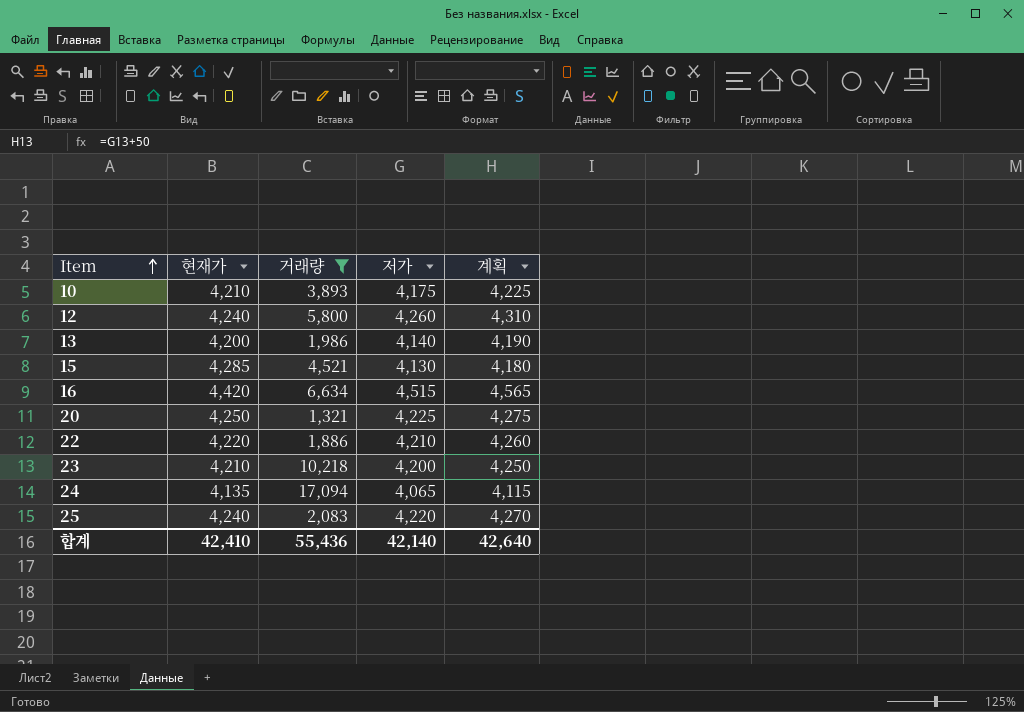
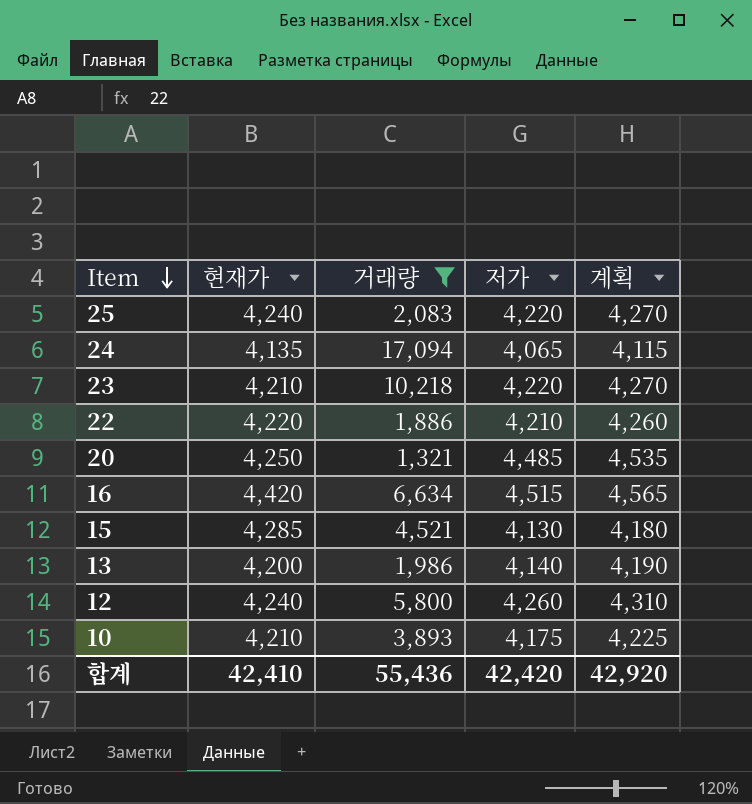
row order: Item ascending -> Item descending
23 | 저가: 4,200 -> 4,220
23 | 계획: 4,250 -> 4,270
20 | 저가: 4,225 -> 4,485
20 | 계획: 4,275 -> 4,535
합계 | 저가: 42,140 -> 42,420
합계 | 계획: 42,640 -> 42,920

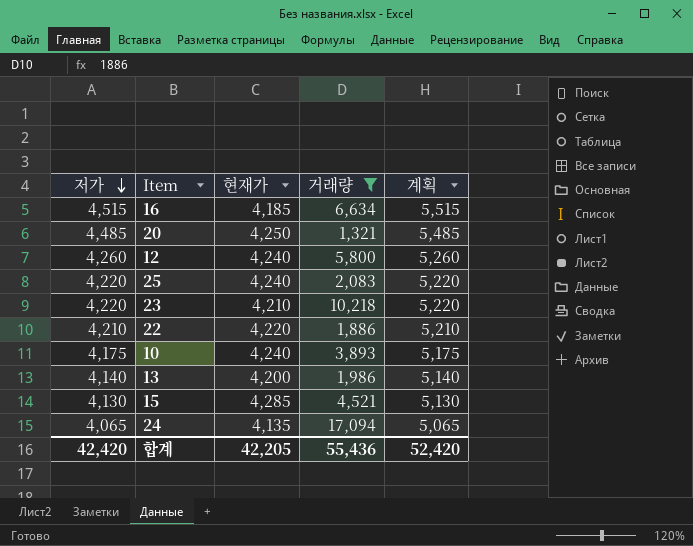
row order: Item descending -> 저가 descending
column 저가 | position: 4 -> 1
column 계획 | formula: [저가] + 50 -> [저가] + 1000
16 | 현재가: 4,420 -> 4,185
10 | 현재가: 4,210 -> 4,240
합계 | 현재가: 42,410 -> 42,205
합계 | 계획: 42,920 -> 52,420

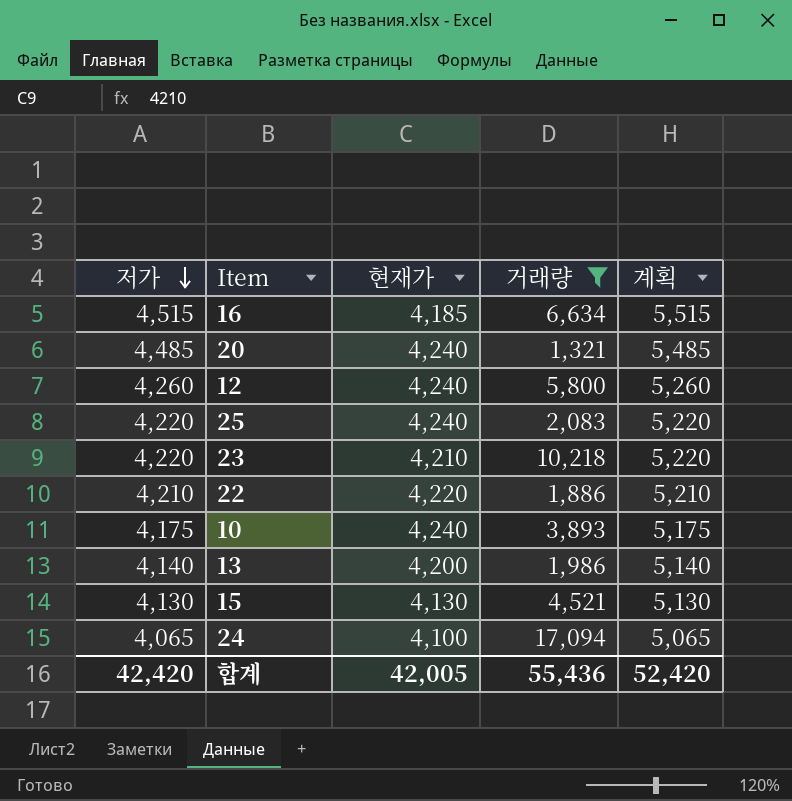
20 | 현재가: 4,250 -> 4,240
15 | 현재가: 4,285 -> 4,130
24 | 현재가: 4,135 -> 4,100
합계 | 현재가: 42,205 -> 42,005

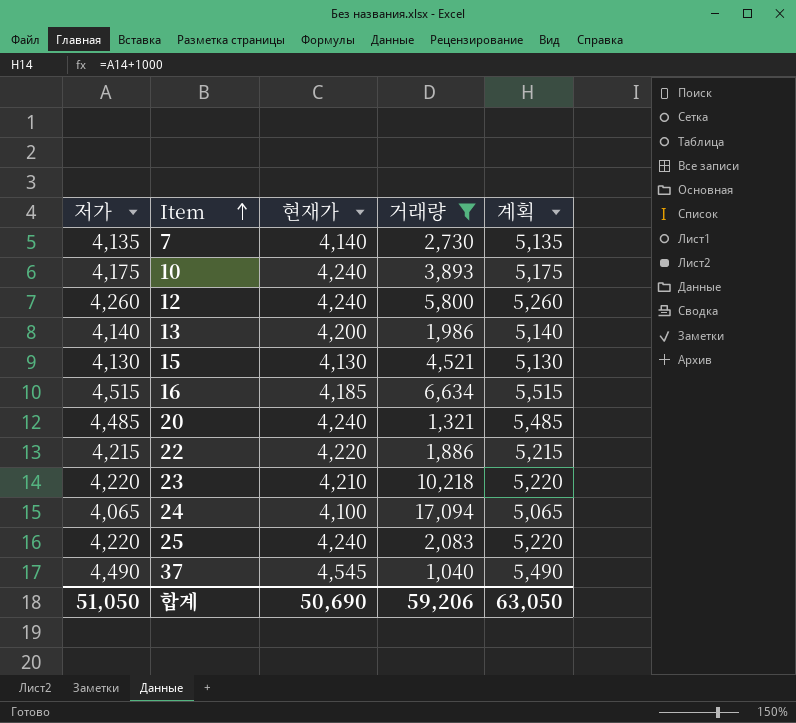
row order: 저가 descending -> Item ascending
row 7: none -> 4,135 | 4,140 | 2,730 | 5,135
22 | 저가: 4,210 -> 4,215
22 | 계획: 5,210 -> 5,215
row 37: none -> 4,490 | 4,545 | 1,040 | 5,490
합계 | 저가: 42,420 -> 51,050
합계 | 현재가: 42,005 -> 50,690
합계 | 거래량: 55,436 -> 59,206
합계 | 계획: 52,420 -> 63,050

